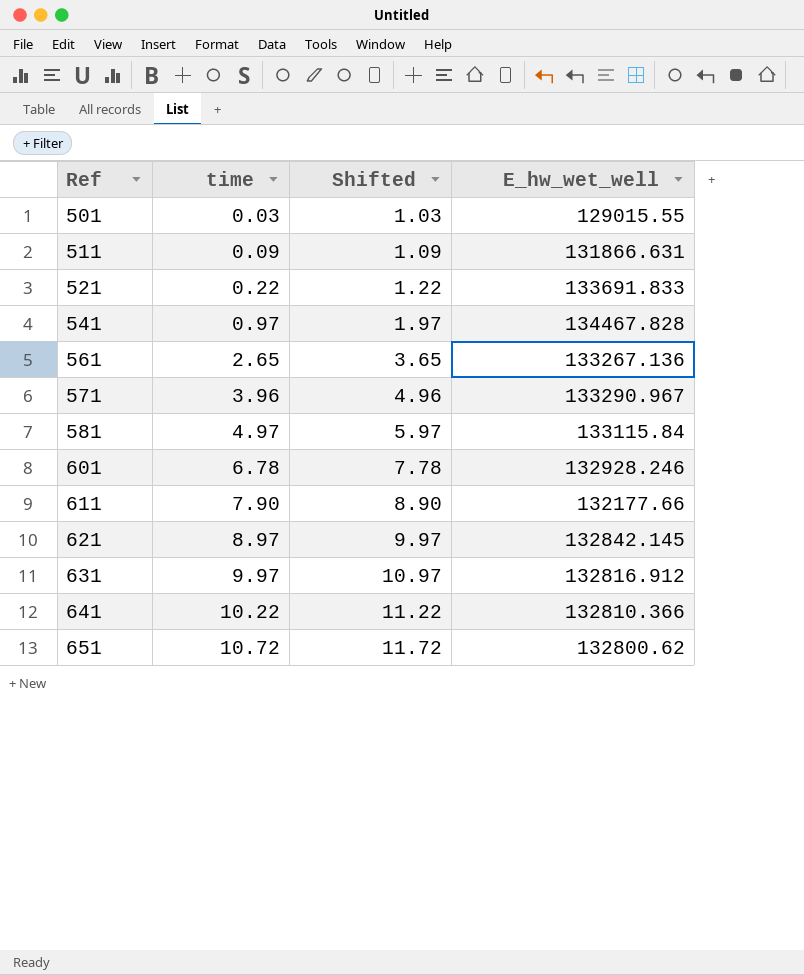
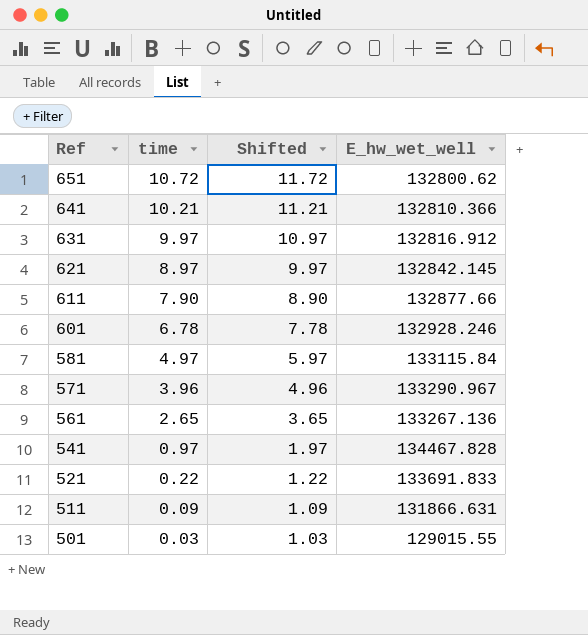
row order: Ref ascending -> Ref descending
641 | time: 10.22 -> 10.21
641 | Shifted: 11.22 -> 11.21
611 | E_hw_wet_well: 132177.66 -> 132877.66

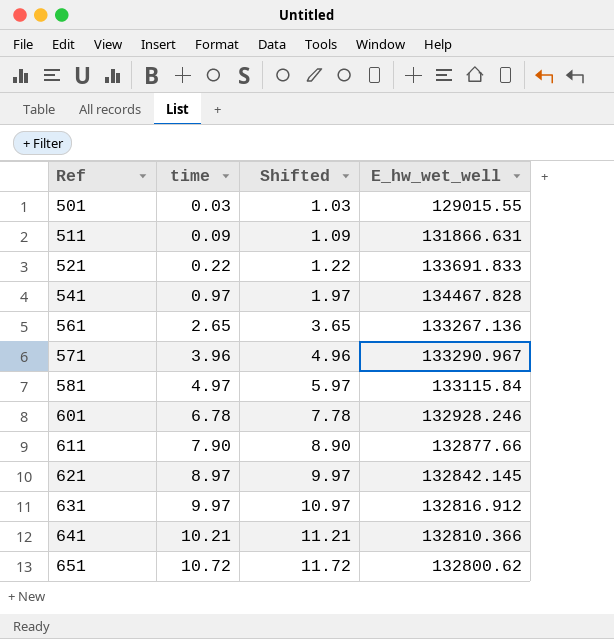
row order: Ref descending -> Ref ascending

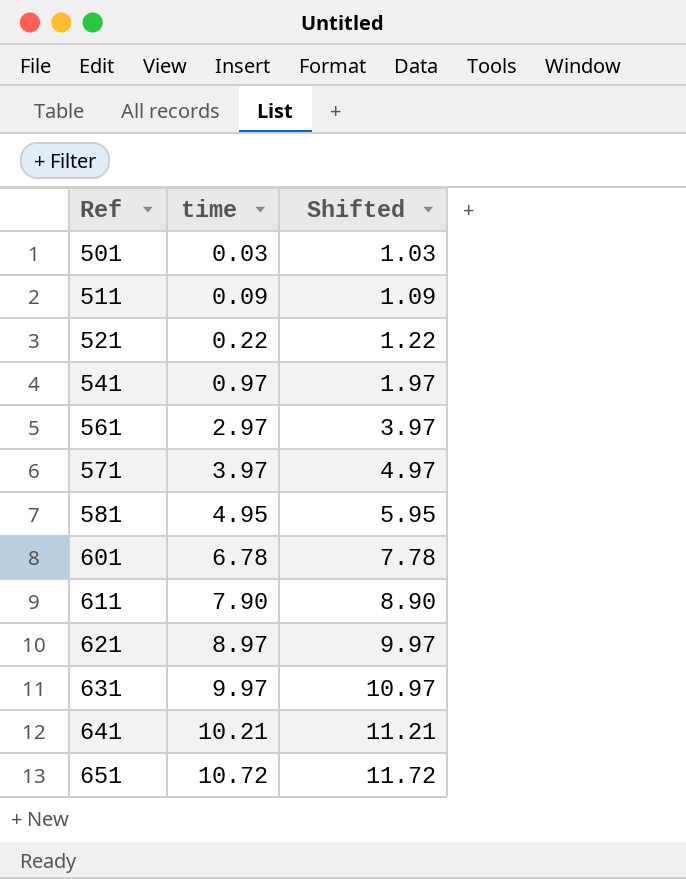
column E_hw_wet_well | position: 4 -> none
561 | time: 2.65 -> 2.97
561 | Shifted: 3.65 -> 3.97
571 | time: 3.96 -> 3.97
571 | Shifted: 4.96 -> 4.97
581 | time: 4.97 -> 4.95
581 | Shifted: 5.97 -> 5.95

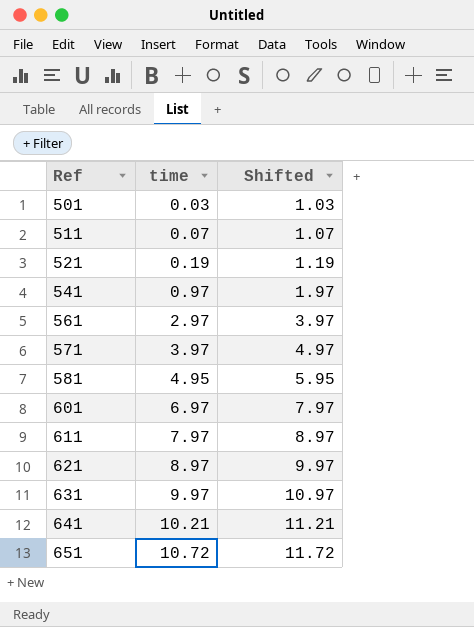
511 | time: 0.09 -> 0.07
511 | Shifted: 1.09 -> 1.07
521 | time: 0.22 -> 0.19
521 | Shifted: 1.22 -> 1.19
601 | time: 6.78 -> 6.97
601 | Shifted: 7.78 -> 7.97
611 | time: 7.90 -> 7.97
611 | Shifted: 8.90 -> 8.97

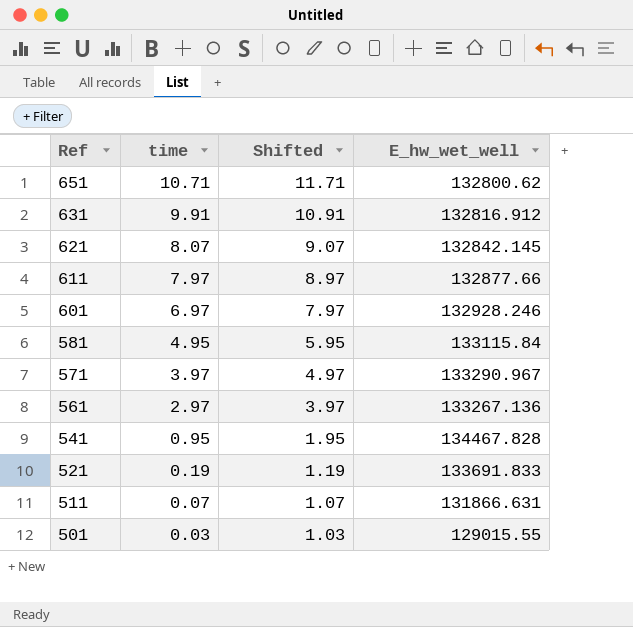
row order: Ref ascending -> Ref descending
column E_hw_wet_well | position: none -> 4
row 641: 10.21 | 11.21 -> none
651 | time: 10.72 -> 10.71
651 | Shifted: 11.72 -> 11.71
631 | time: 9.97 -> 9.91
631 | Shifted: 10.97 -> 10.91
621 | time: 8.97 -> 8.07
621 | Shifted: 9.97 -> 9.07
541 | time: 0.97 -> 0.95
541 | Shifted: 1.97 -> 1.95

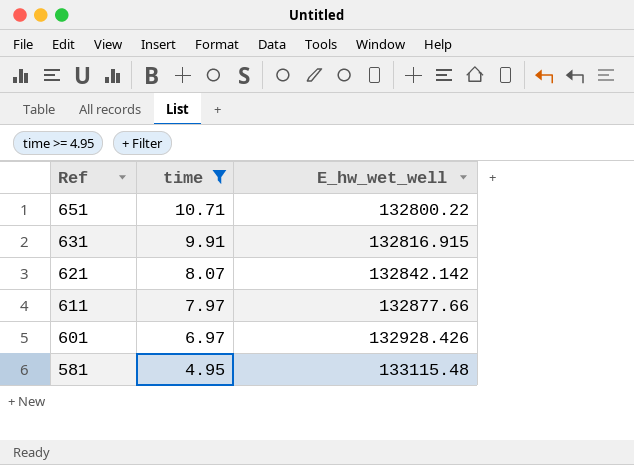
filter: none -> time >= 4.95
column Shifted | formula: [time] + 1 -> none
651 | E_hw_wet_well: 132800.62 -> 132800.22
631 | E_hw_wet_well: 132816.912 -> 132816.915
621 | E_hw_wet_well: 132842.145 -> 132842.142
601 | E_hw_wet_well: 132928.246 -> 132928.426
581 | E_hw_wet_well: 133115.84 -> 133115.48

